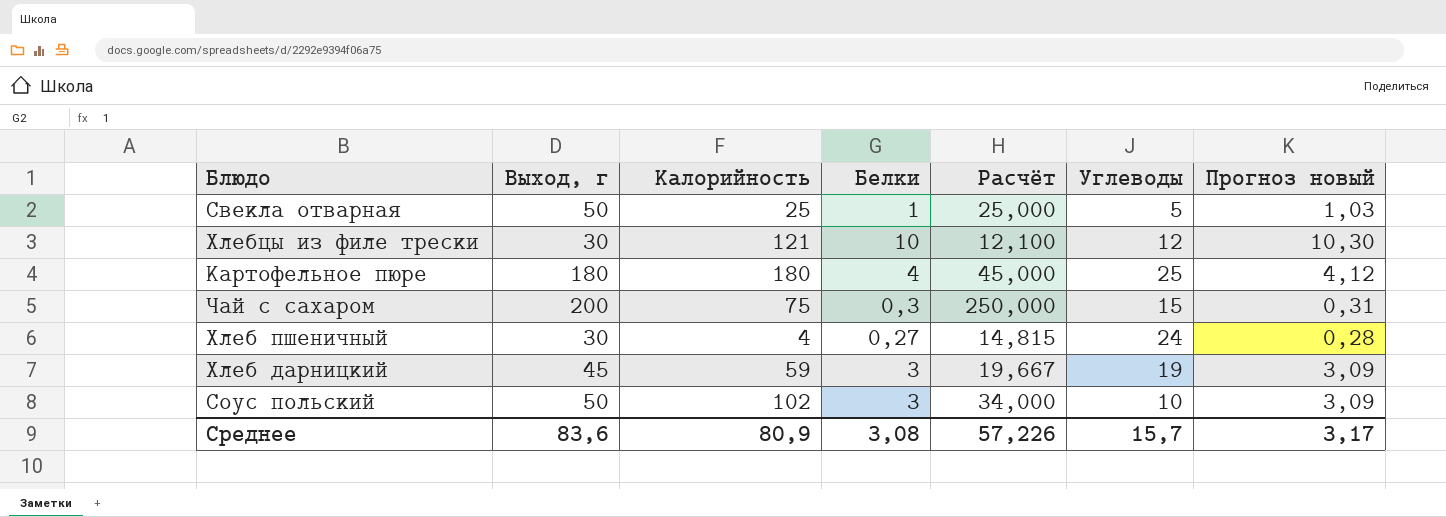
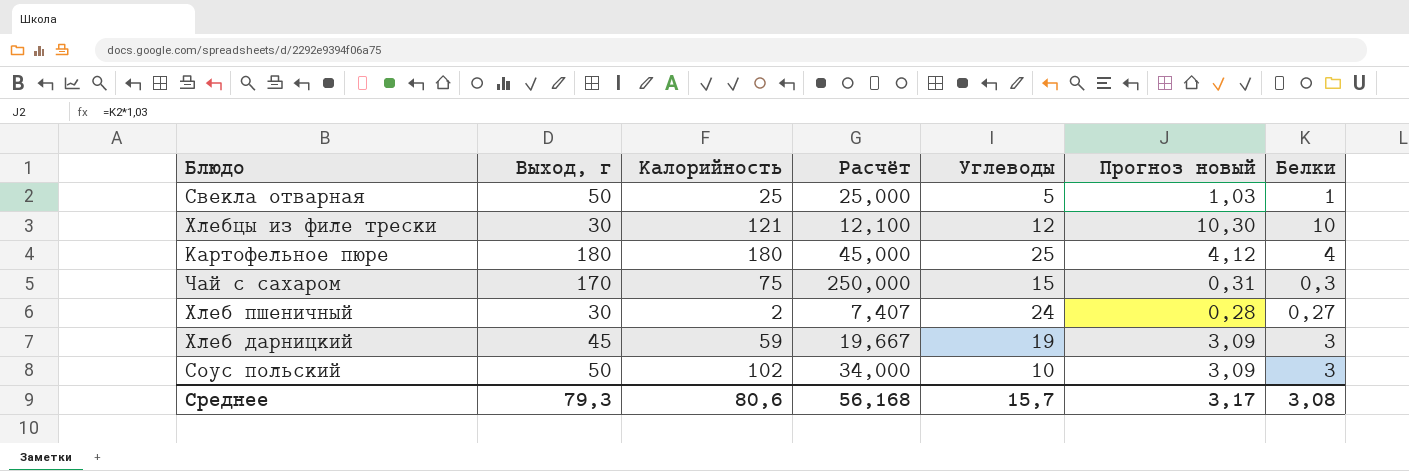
column Белки | position: 4 -> 7
Чай с сахаром | Выход, г: 200 -> 170
Хлеб пшеничный | Калорийность: 4 -> 2
Хлеб пшеничный | Расчёт: 14,815 -> 7,407
Среднее | Выход, г: 83,6 -> 79,3
Среднее | Калорийность: 80,9 -> 80,6
Среднее | Расчёт: 57,226 -> 56,168

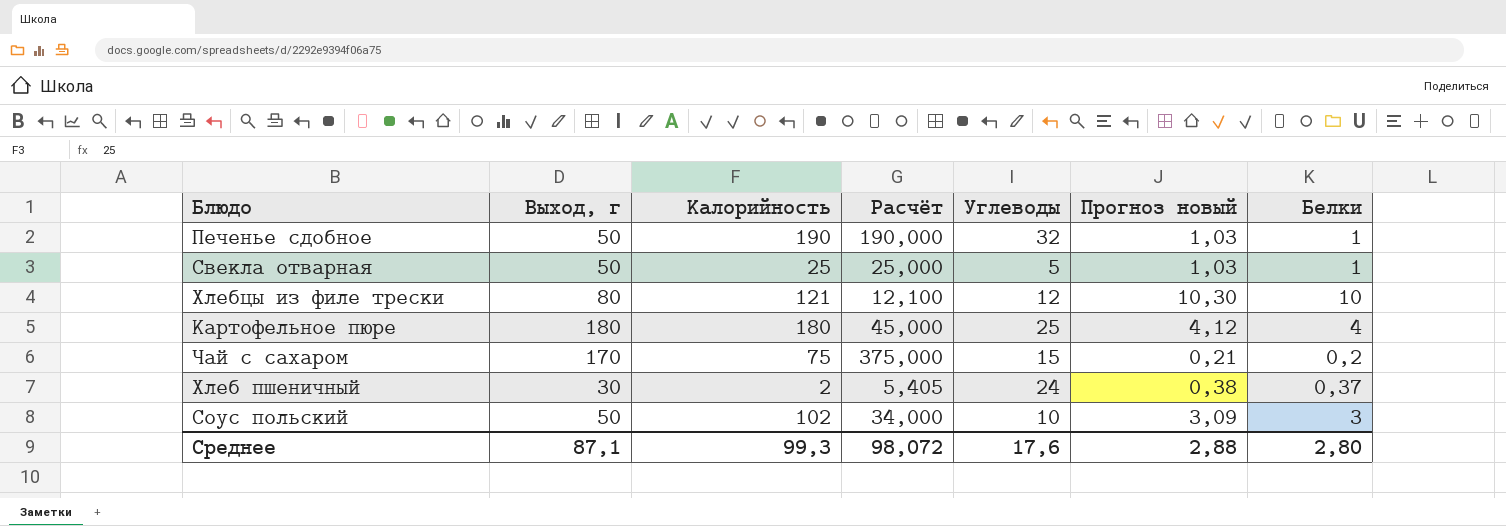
row Хлеб дарницкий: 45 | 59 | 19,667 | 19 | 3,09 | 3 -> none
row Печенье сдобное: none -> 50 | 190 | 190,000 | 32 | 1,03 | 1
Хлебцы из филе трески | Выход, г: 30 -> 80
Чай с сахаром | Расчёт: 250,000 -> 375,000
Чай с сахаром | Прогноз новый: 0,31 -> 0,21
Чай с сахаром | Белки: 0,3 -> 0,2
Хлеб пшеничный | Расчёт: 7,407 -> 5,405
Хлеб пшеничный | Прогноз новый: 0,28 -> 0,38
Хлеб пшеничный | Белки: 0,27 -> 0,37
Среднее | Выход, г: 79,3 -> 87,1
Среднее | Калорийность: 80,6 -> 99,3
Среднее | Расчёт: 56,168 -> 98,072
Среднее | Углеводы: 15,7 -> 17,6
Среднее | Прогноз новый: 3,17 -> 2,88
Среднее | Белки: 3,08 -> 2,80

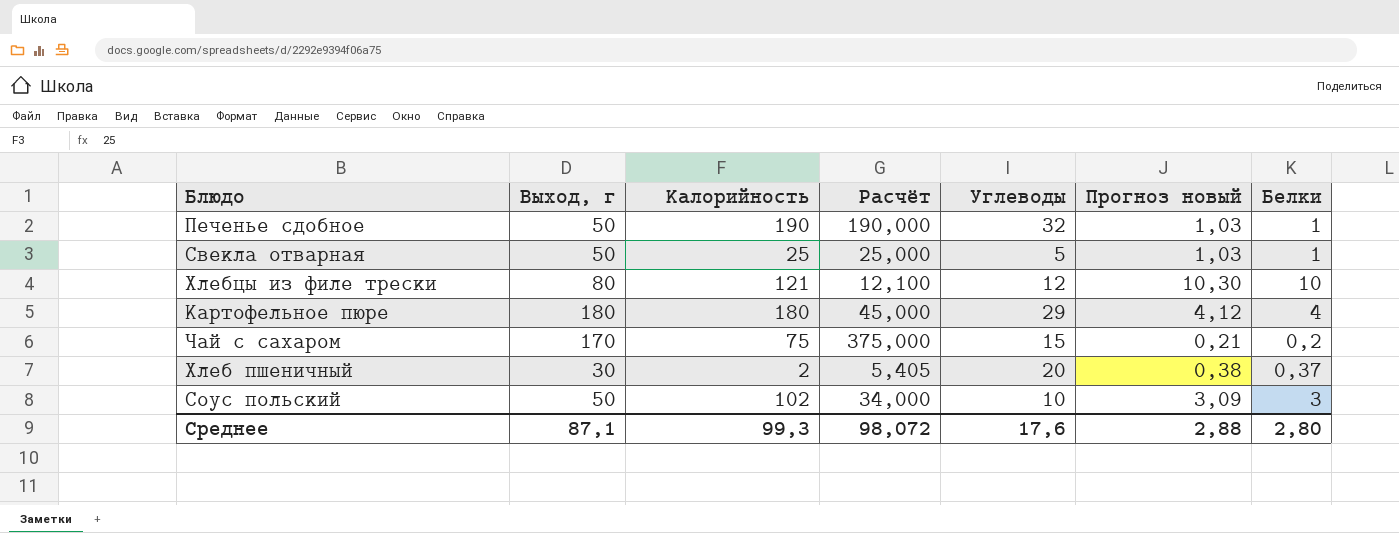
Картофельное пюре | Углеводы: 25 -> 29
Хлеб пшеничный | Углеводы: 24 -> 20

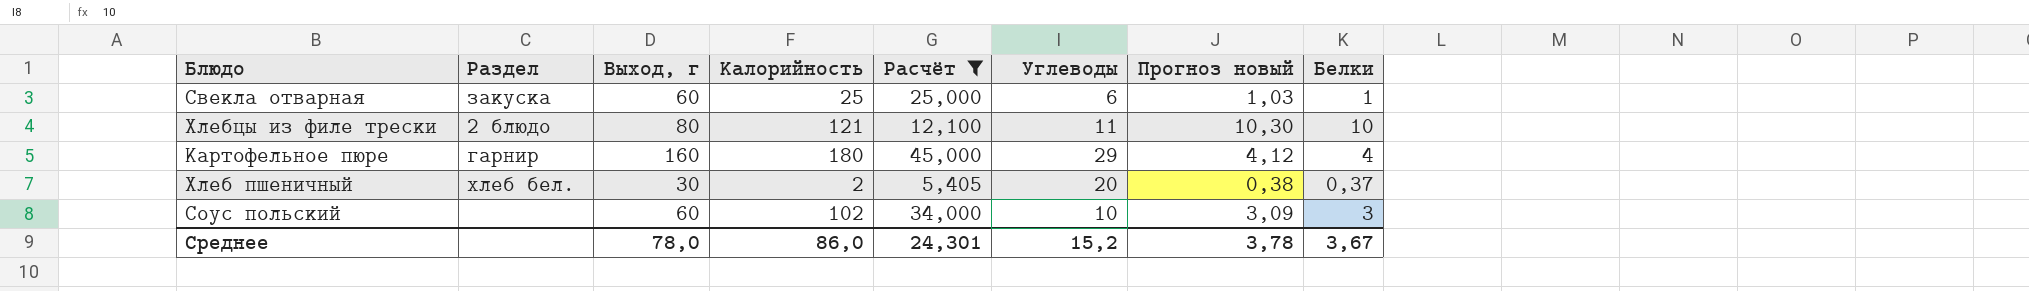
filter: none -> Расчёт <= 45,000
column Раздел | position: none -> 2
Свекла отварная | Выход, г: 50 -> 60
Свекла отварная | Углеводы: 5 -> 6
Хлебцы из филе трески | Углеводы: 12 -> 11
Картофельное пюре | Выход, г: 180 -> 160
Соус польский | Выход, г: 50 -> 60
Среднее | Выход, г: 87,1 -> 78,0
Среднее | Калорийность: 99,3 -> 86,0
Среднее | Расчёт: 98,072 -> 24,301
Среднее | Углеводы: 17,6 -> 15,2
Среднее | Прогноз новый: 2,88 -> 3,78
Среднее | Белки: 2,80 -> 3,67

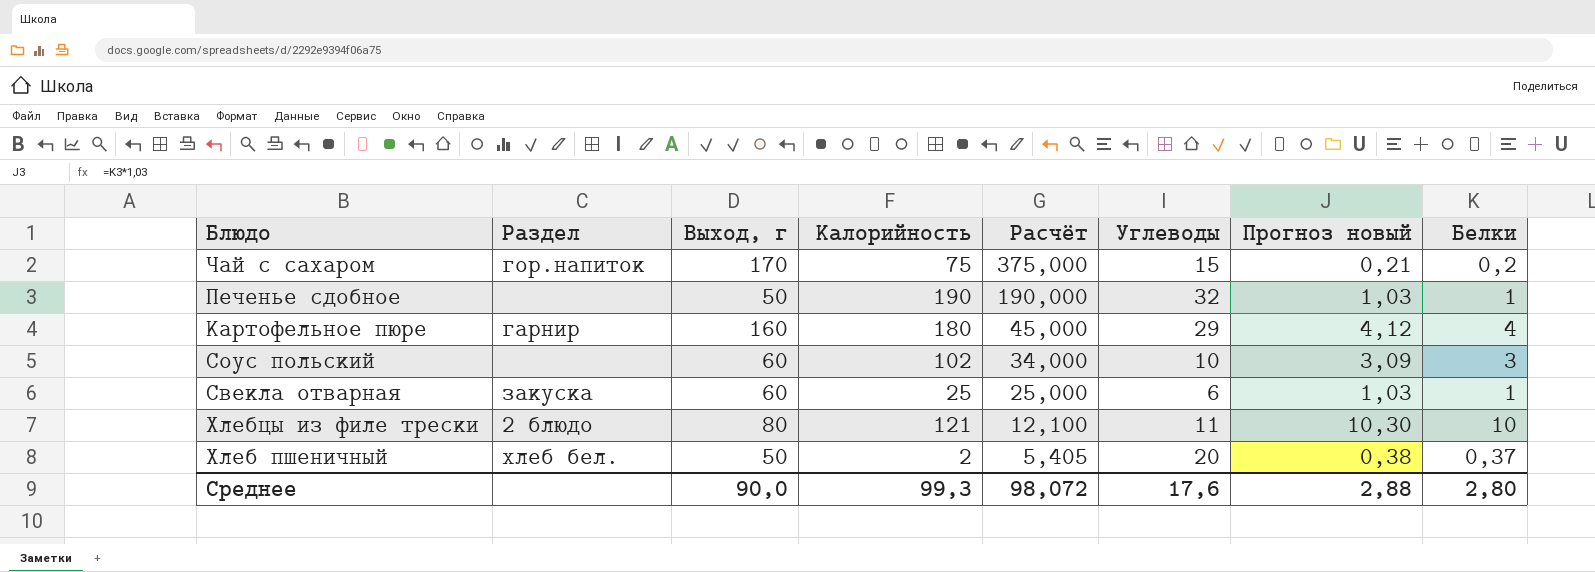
filter: Расчёт <= 45,000 -> none
row order: none -> Расчёт descending
Хлеб пшеничный | Выход, г: 30 -> 50
Среднее | Выход, г: 78,0 -> 90,0
Среднее | Калорийность: 86,0 -> 99,3
Среднее | Расчёт: 24,301 -> 98,072
Среднее | Углеводы: 15,2 -> 17,6
Среднее | Прогноз новый: 3,78 -> 2,88
Среднее | Белки: 3,67 -> 2,80

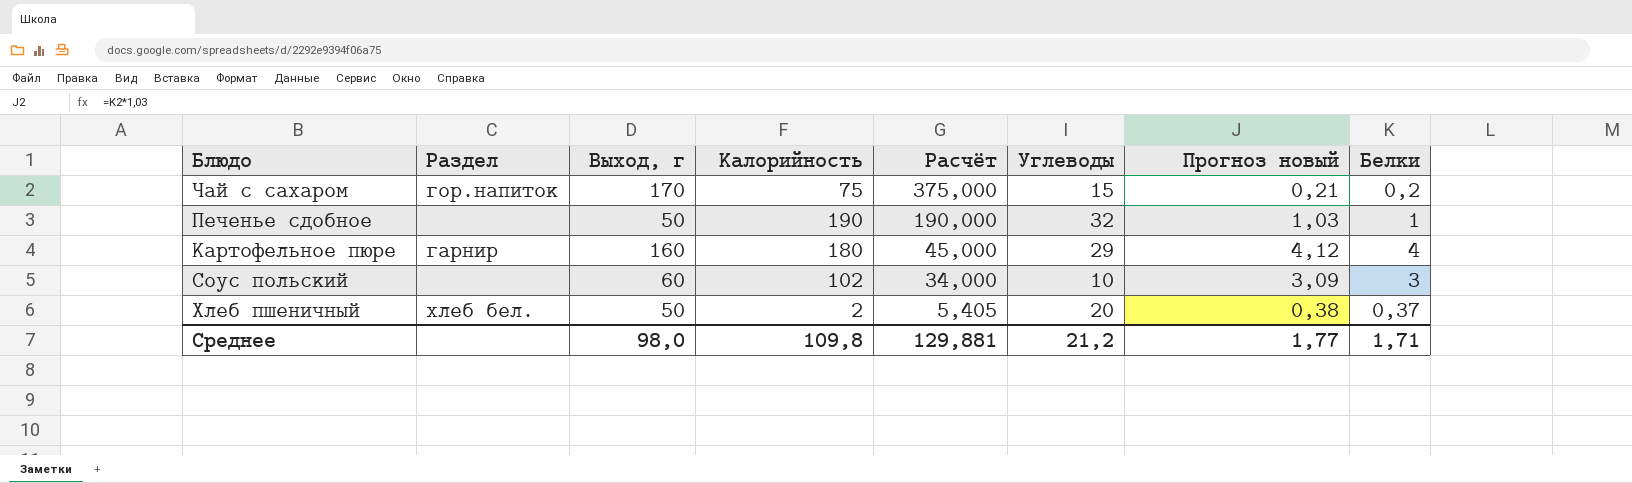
row Свекла отварная: закуска | 60 | 25 | 25,000 | 6 | 1,03 | 1 -> none
row Хлебцы из филе трески: 2 блюдо | 80 | 121 | 12,100 | 11 | 10,30 | 10 -> none
Среднее | Выход, г: 90,0 -> 98,0
Среднее | Калорийность: 99,3 -> 109,8
Среднее | Расчёт: 98,072 -> 129,881
Среднее | Углеводы: 17,6 -> 21,2
Среднее | Прогноз новый: 2,88 -> 1,77
Среднее | Белки: 2,80 -> 1,71

